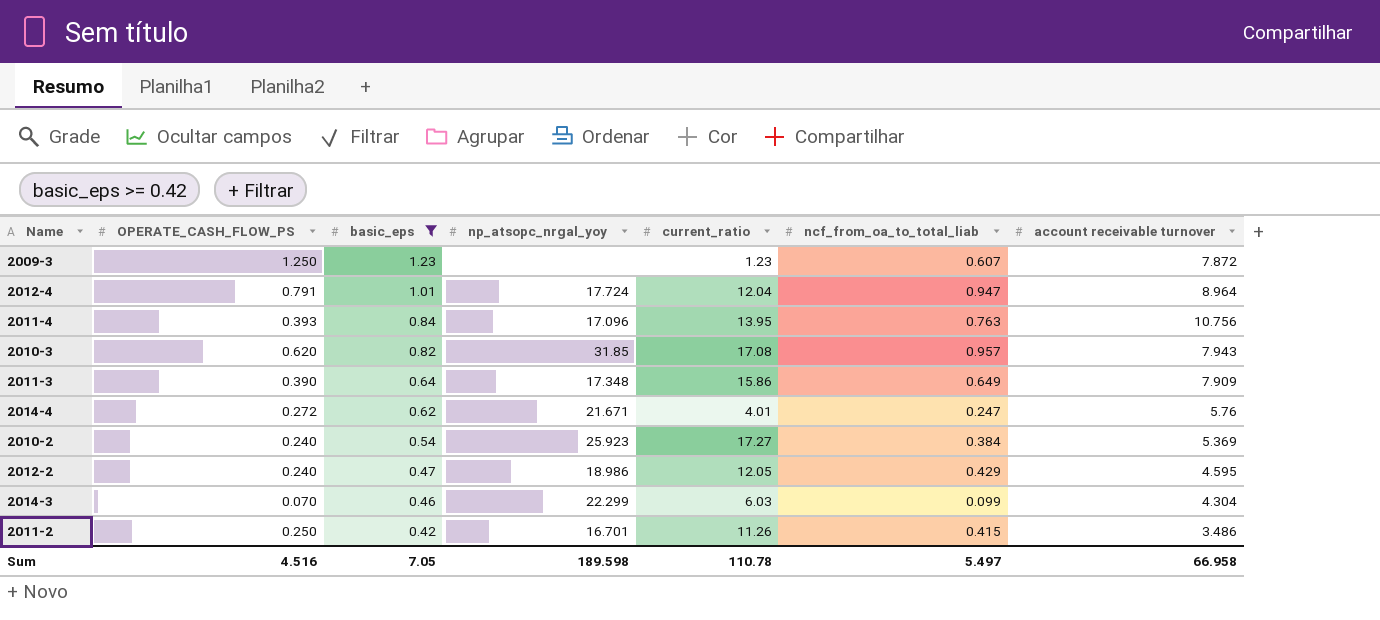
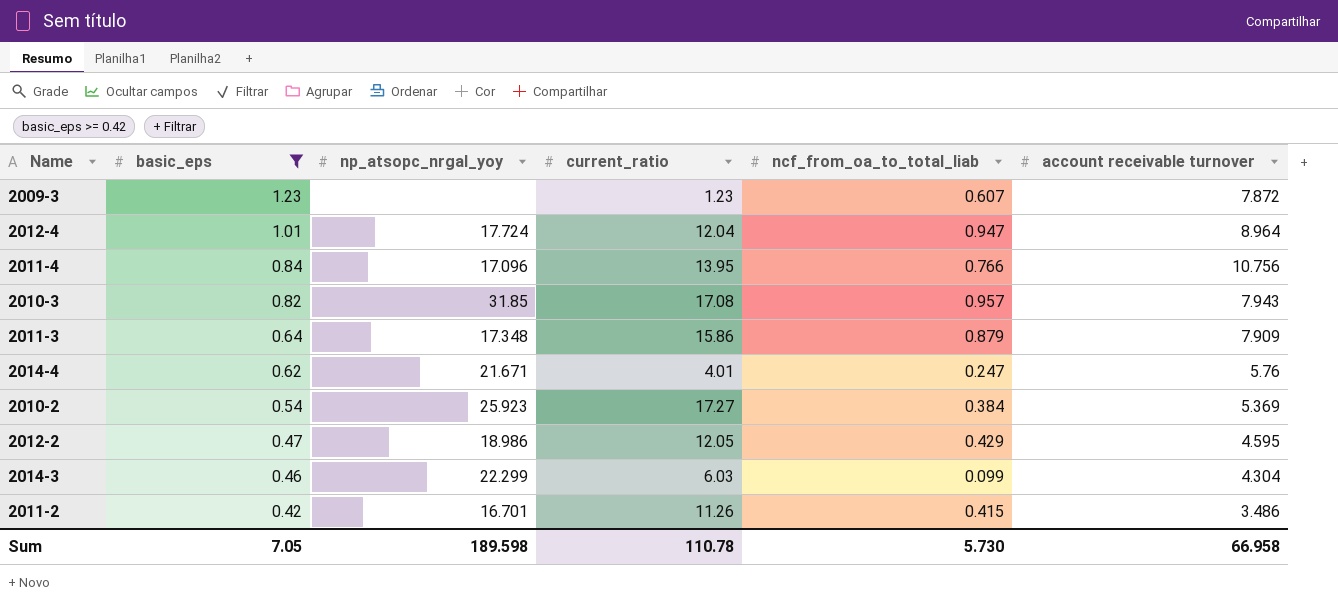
column OPERATE_CASH_FLOW_PS | position: 2 -> none
2011-4 | ncf_from_oa_to_total_liab: 0.763 -> 0.766
2011-3 | ncf_from_oa_to_total_liab: 0.649 -> 0.879
Sum | ncf_from_oa_to_total_liab: 5.497 -> 5.730

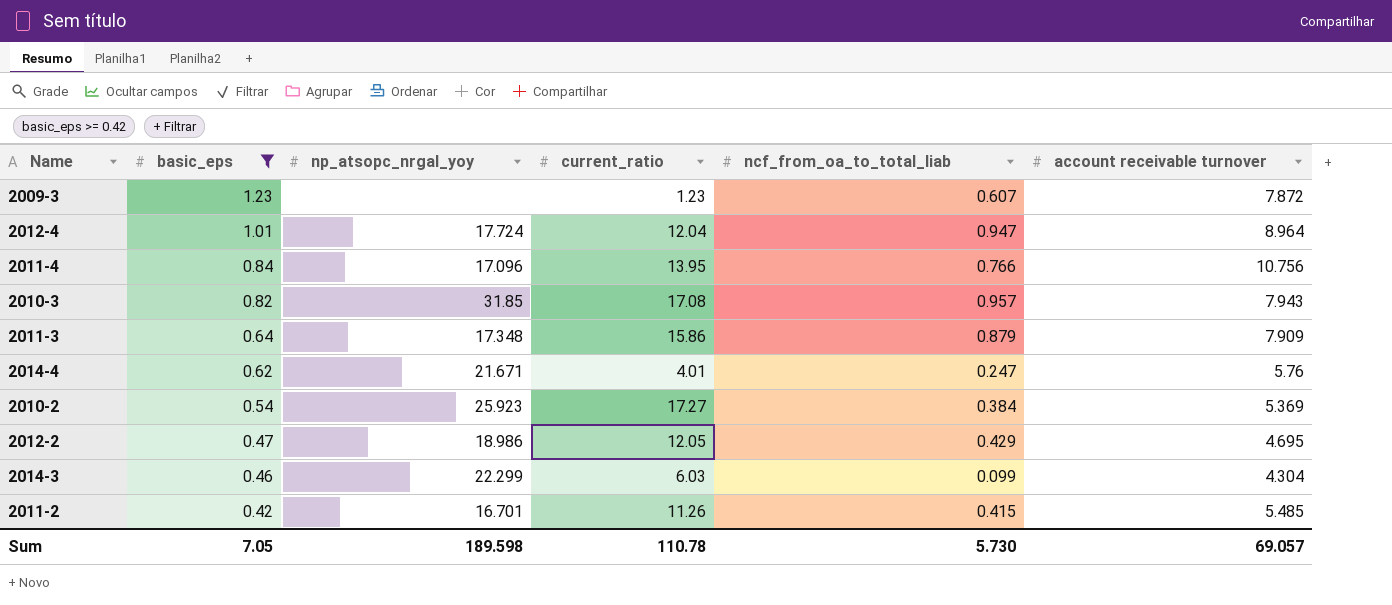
2012-2 | account receivable turnover: 4.595 -> 4.695
2011-2 | account receivable turnover: 3.486 -> 5.485
Sum | account receivable turnover: 66.958 -> 69.057

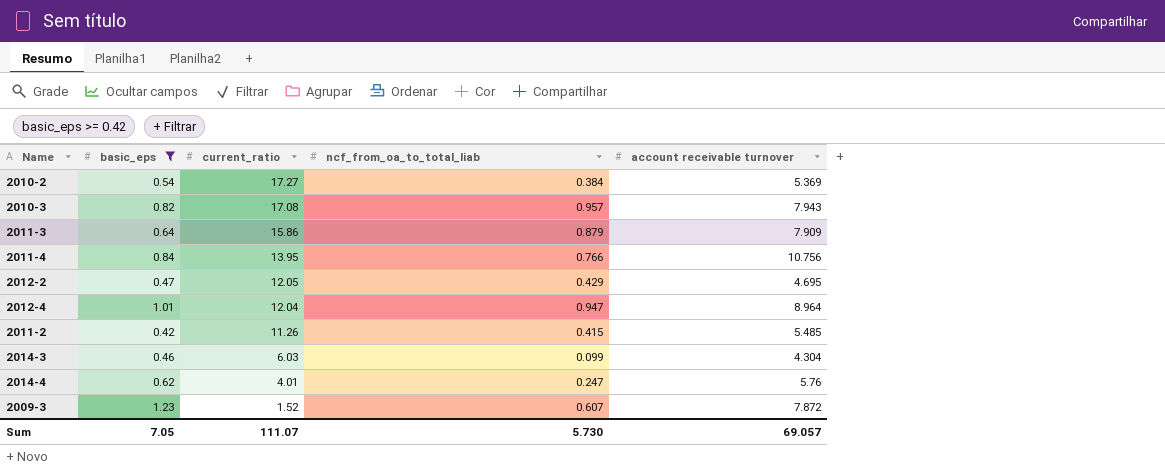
row order: basic_eps descending -> current_ratio descending
column np_atsopc_nrgal_yoy | position: 3 -> none
2009-3 | current_ratio: 1.23 -> 1.52
Sum | current_ratio: 110.78 -> 111.07

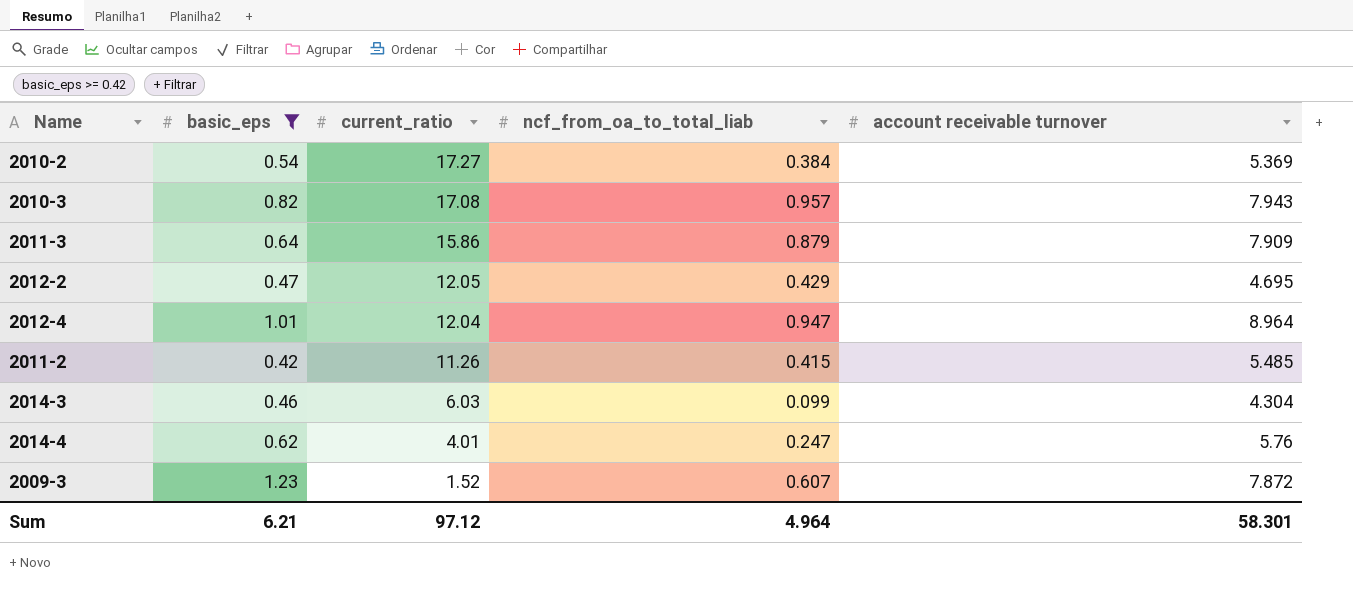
row 2011-4: 0.84 | 13.95 | 0.766 | 10.756 -> none
Sum | basic_eps: 7.05 -> 6.21
Sum | current_ratio: 111.07 -> 97.12
Sum | ncf_from_oa_to_total_liab: 5.730 -> 4.964
Sum | account receivable turnover: 69.057 -> 58.301

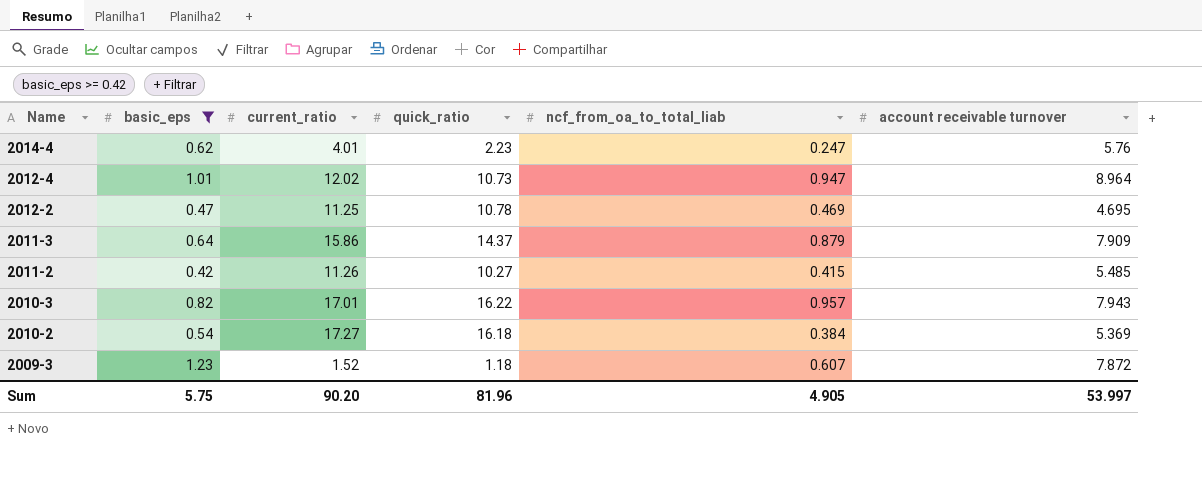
row order: current_ratio descending -> Name descending
column quick_ratio | position: none -> 4
row 2014-3: 0.46 | 6.03 | 0.099 | 4.304 -> none
2012-4 | current_ratio: 12.04 -> 12.02
2012-2 | current_ratio: 12.05 -> 11.25
2012-2 | ncf_from_oa_to_total_liab: 0.429 -> 0.469
2010-3 | current_ratio: 17.08 -> 17.01
Sum | basic_eps: 6.21 -> 5.75
Sum | current_ratio: 97.12 -> 90.20
Sum | ncf_from_oa_to_total_liab: 4.964 -> 4.905
Sum | account receivable turnover: 58.301 -> 53.997

